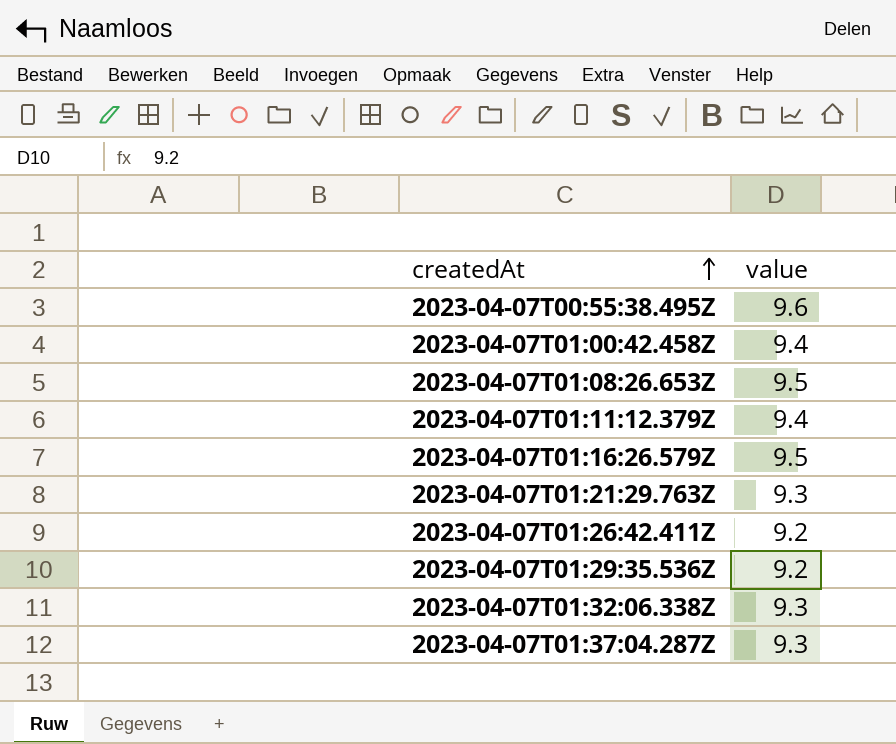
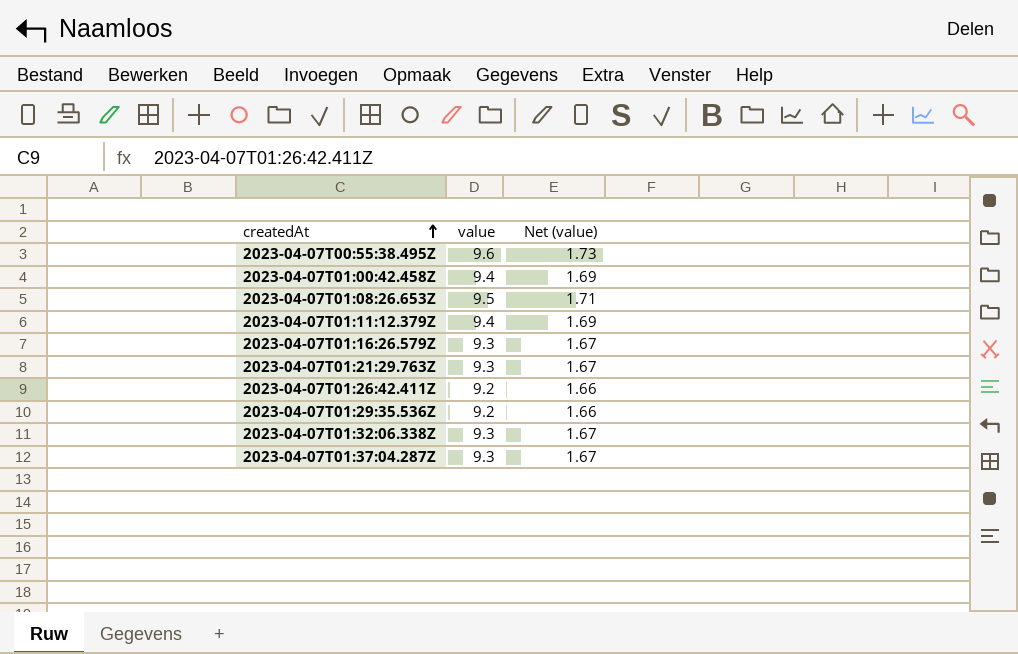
column Net (value) | formula: none -> [value] * 0.18
2023-04-07T01:16:26.579Z | value: 9.5 -> 9.3

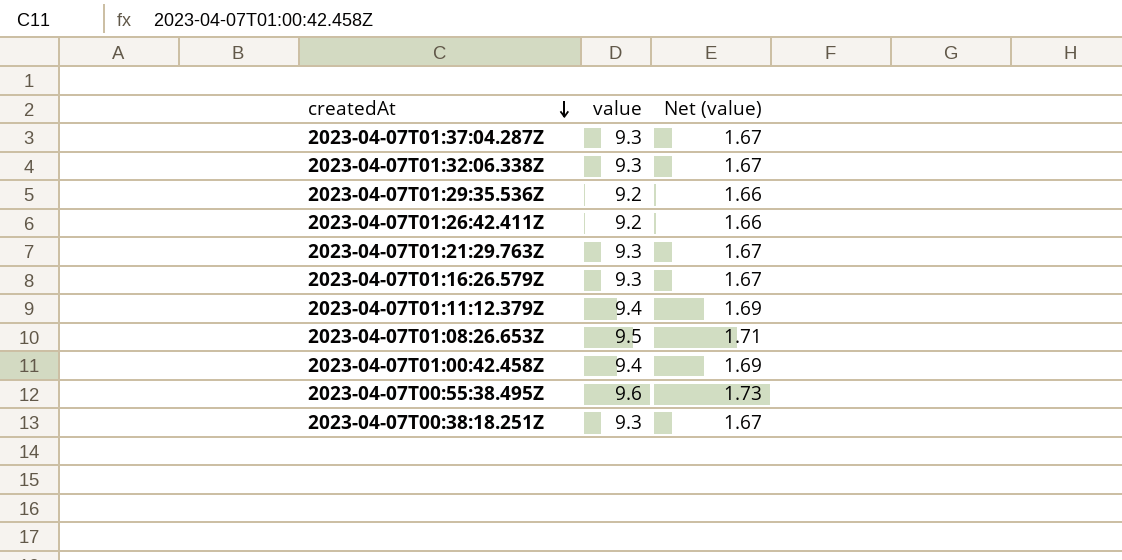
row order: createdAt ascending -> createdAt descending
row 2023-04-07T00:38:18.251Z: none -> 9.3 | 1.67

